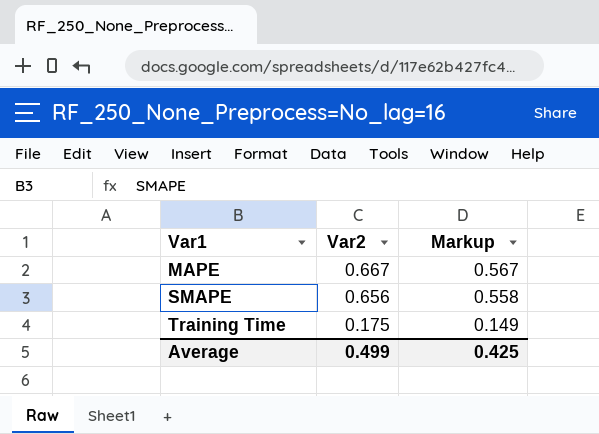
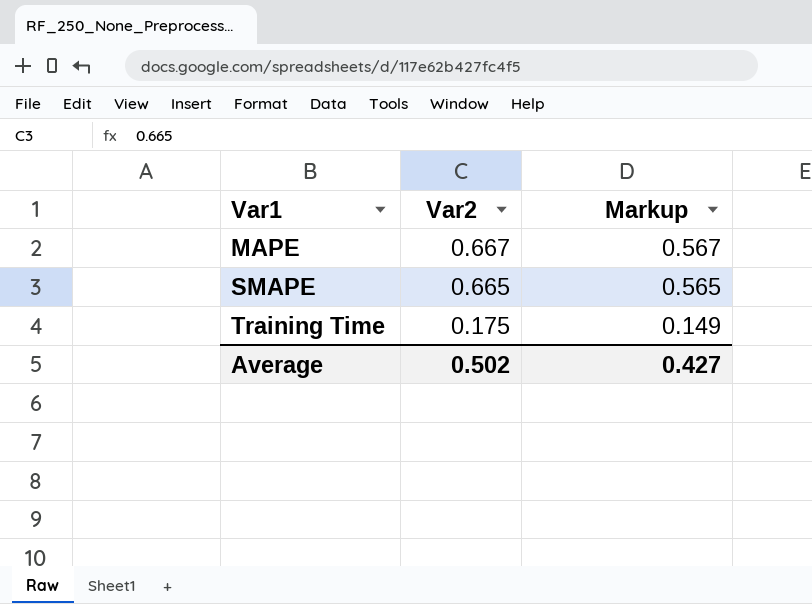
SMAPE | Var2: 0.656 -> 0.665
SMAPE | Markup: 0.558 -> 0.565
Average | Var2: 0.499 -> 0.502
Average | Markup: 0.425 -> 0.427

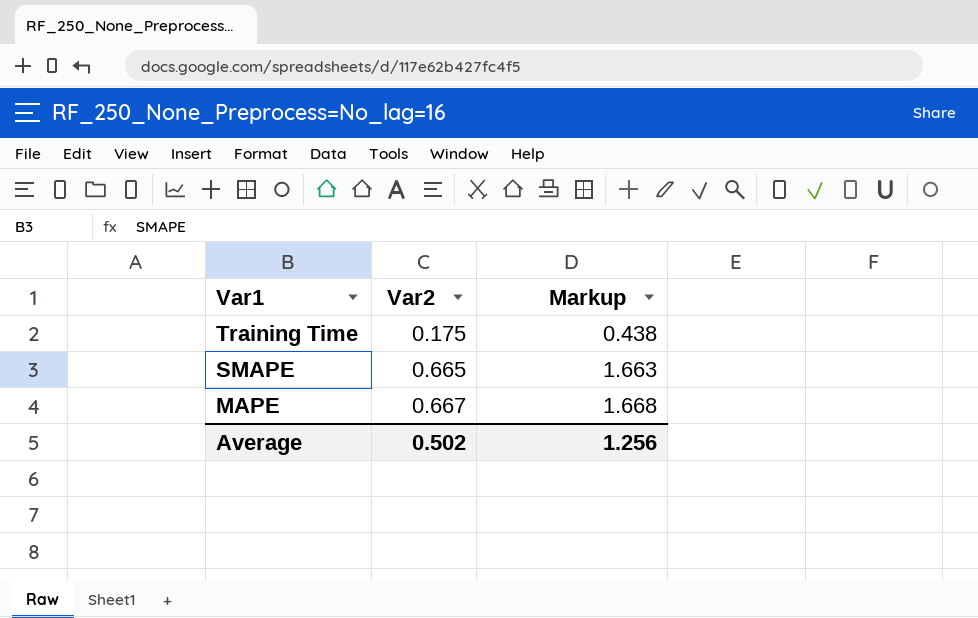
row order: Var1 ascending -> Var1 descending
column Markup | formula: [Var2] * 0.85 -> [Var2] * 2.5
Average | Markup: 0.427 -> 1.256

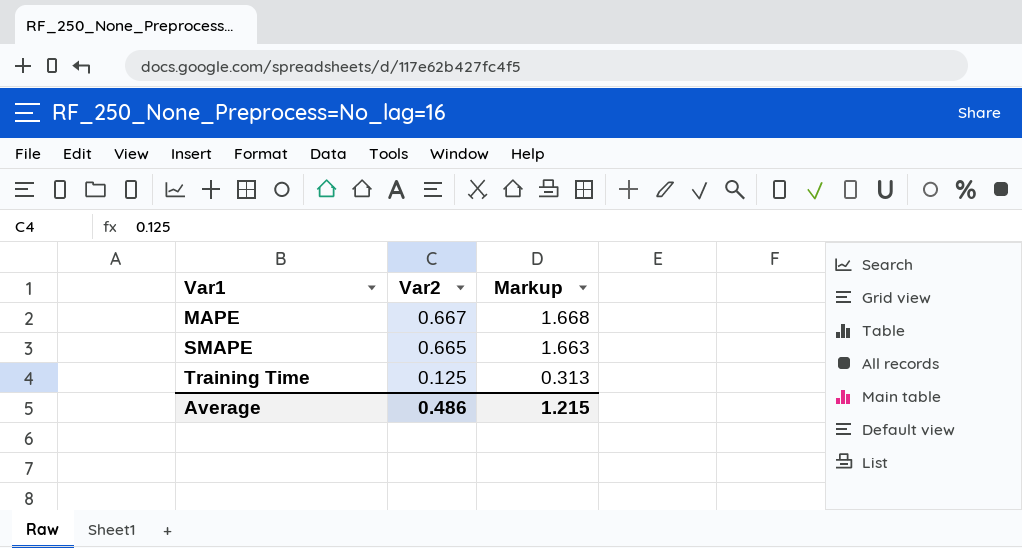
row order: Var1 descending -> Var1 ascending
Training Time | Var2: 0.175 -> 0.125
Training Time | Markup: 0.438 -> 0.313
Average | Var2: 0.502 -> 0.486
Average | Markup: 1.256 -> 1.215

